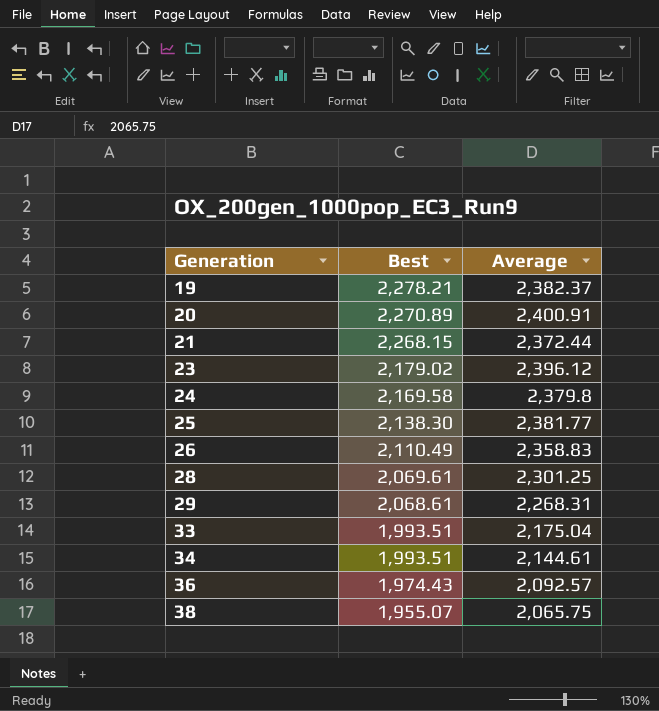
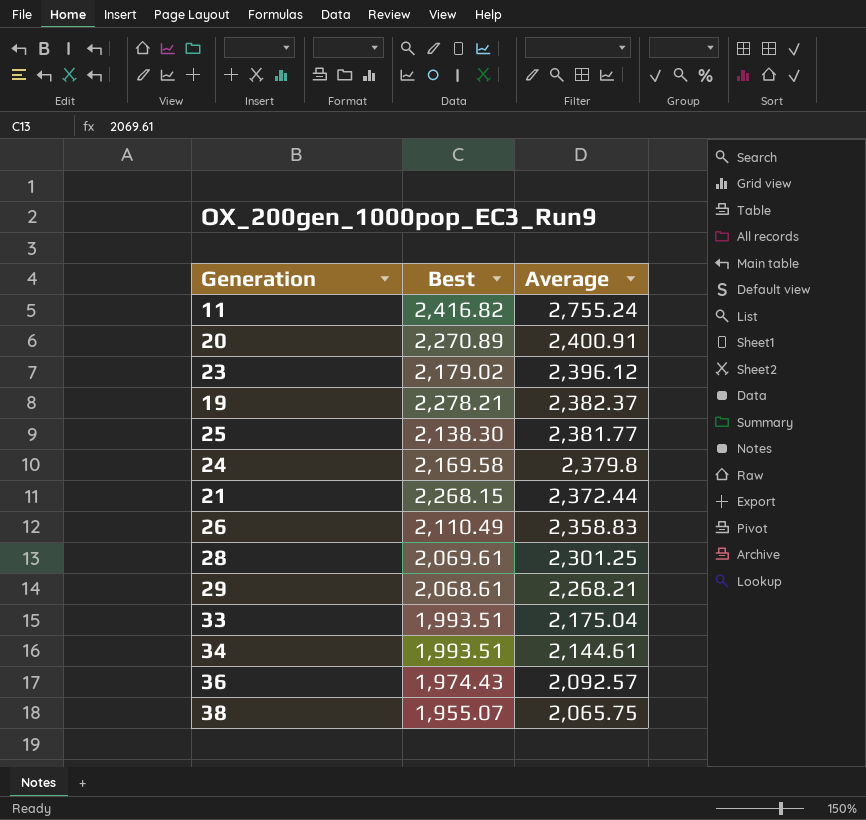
row order: Generation ascending -> Average descending
row 11: none -> 2,416.82 | 2,755.24
29 | Average: 2,268.31 -> 2,268.21

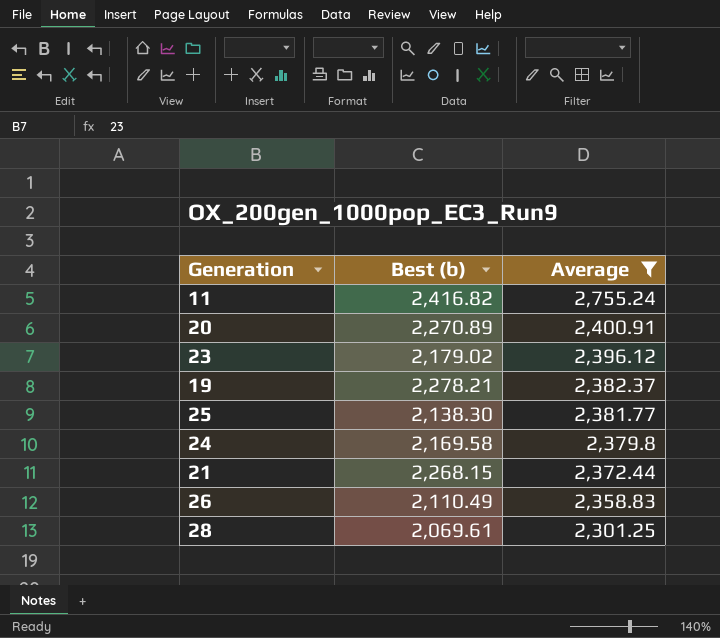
filter: none -> Average >= 2,301.25
column name: Best -> Best (b)

